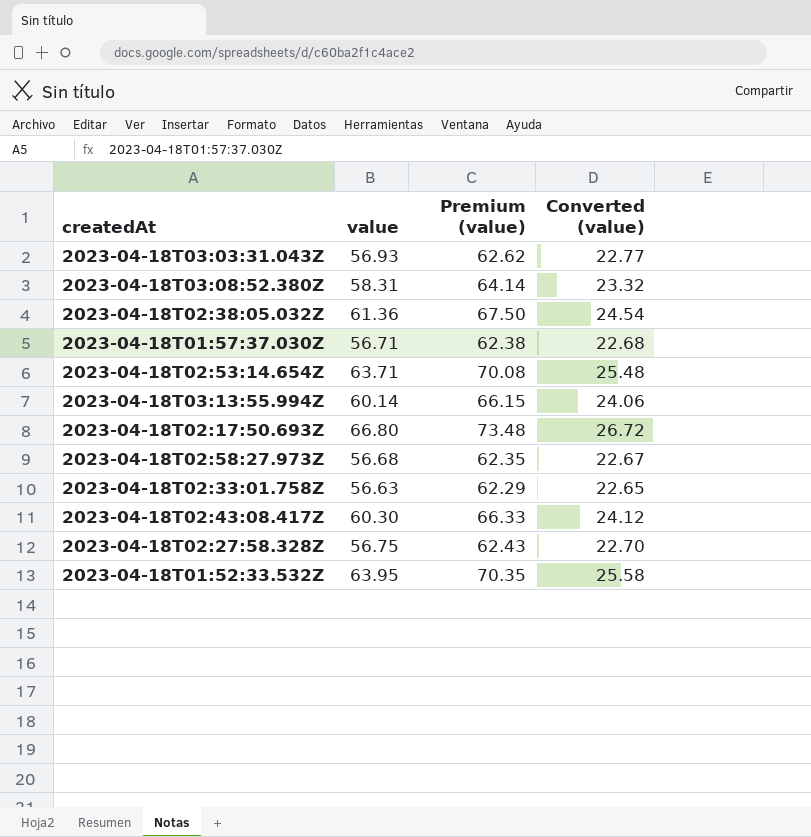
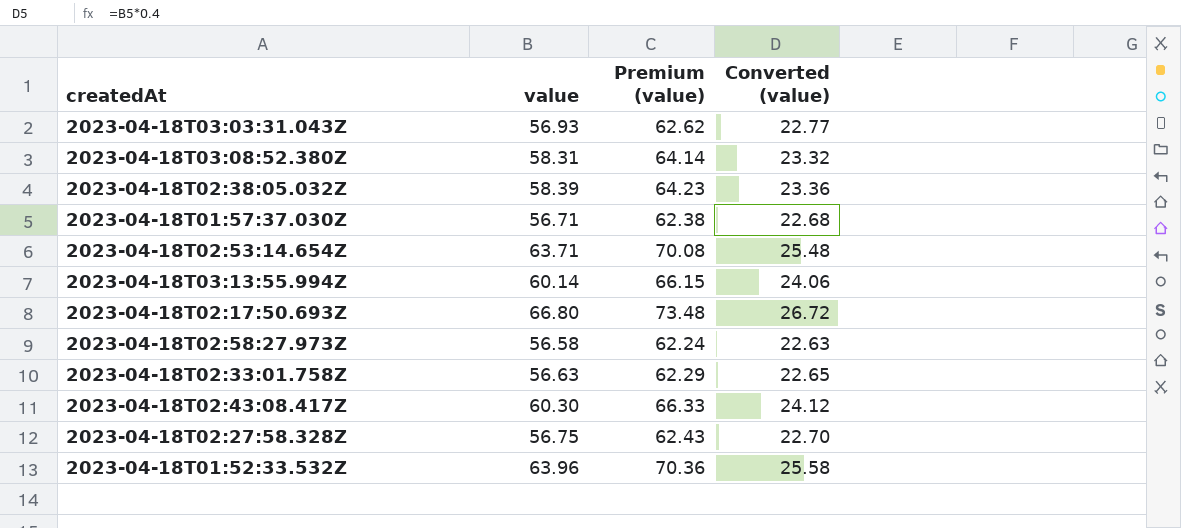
2023-04-18T02:38:05.032Z | value: 61.36 -> 58.39
2023-04-18T02:38:05.032Z | Premium (value): 67.50 -> 64.23
2023-04-18T02:38:05.032Z | Converted (value): 24.54 -> 23.36
2023-04-18T02:58:27.973Z | value: 56.68 -> 56.58
2023-04-18T02:58:27.973Z | Premium (value): 62.35 -> 62.24
2023-04-18T02:58:27.973Z | Converted (value): 22.67 -> 22.63
2023-04-18T01:52:33.532Z | value: 63.95 -> 63.96
2023-04-18T01:52:33.532Z | Premium (value): 70.35 -> 70.36

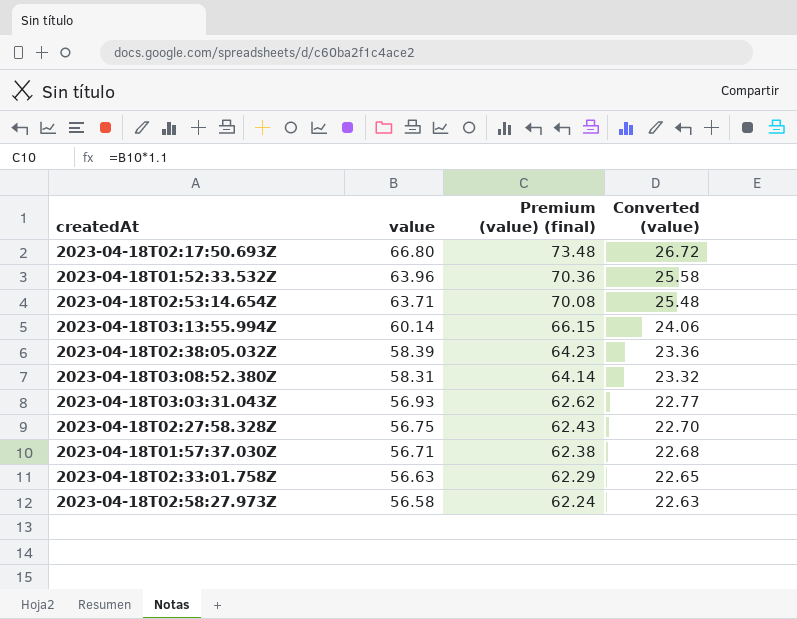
row order: none -> value descending
column name: Premium (value) -> Premium (value) (final)
row 2023-04-18T02:43:08.417Z: 60.30 | 66.33 | 24.12 -> none

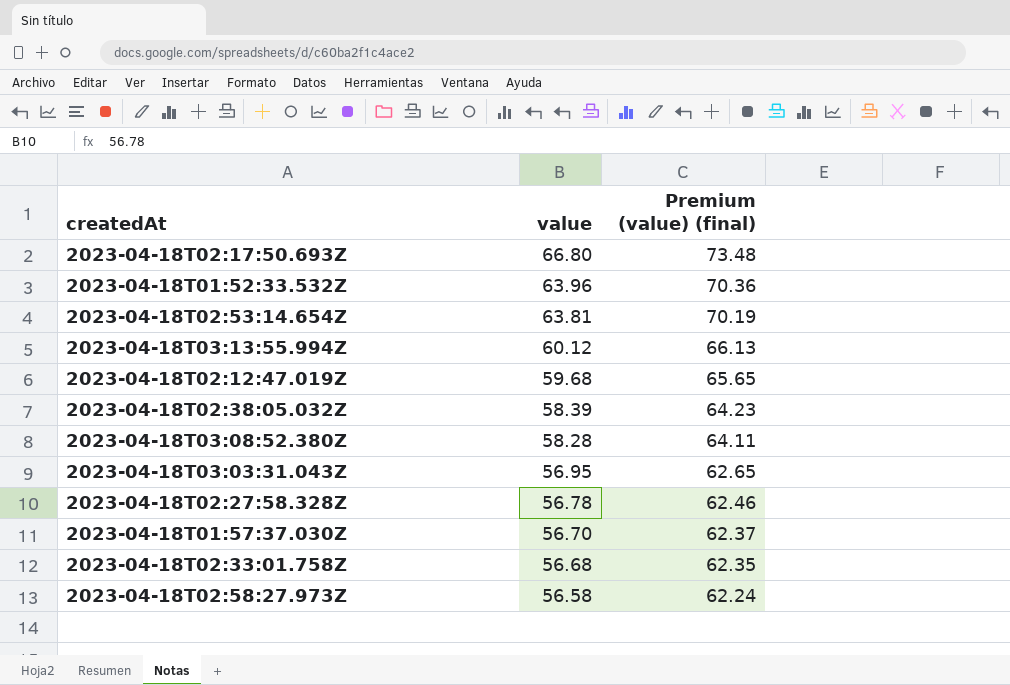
column Converted (value) | formula: [value] * 0.4 -> none
2023-04-18T02:53:14.654Z | value: 63.71 -> 63.81
2023-04-18T02:53:14.654Z | Premium (value) (final): 70.08 -> 70.19
2023-04-18T03:13:55.994Z | value: 60.14 -> 60.12
2023-04-18T03:13:55.994Z | Premium (value) (final): 66.15 -> 66.13
row 2023-04-18T02:12:47.019Z: none -> 59.68 | 65.65
2023-04-18T03:08:52.380Z | value: 58.31 -> 58.28
2023-04-18T03:08:52.380Z | Premium (value) (final): 64.14 -> 64.11
2023-04-18T03:03:31.043Z | value: 56.93 -> 56.95
2023-04-18T03:03:31.043Z | Premium (value) (final): 62.62 -> 62.65
2023-04-18T02:27:58.328Z | value: 56.75 -> 56.78
2023-04-18T02:27:58.328Z | Premium (value) (final): 62.43 -> 62.46
2023-04-18T01:57:37.030Z | value: 56.71 -> 56.70
2023-04-18T01:57:37.030Z | Premium (value) (final): 62.38 -> 62.37
2023-04-18T02:33:01.758Z | value: 56.63 -> 56.68
2023-04-18T02:33:01.758Z | Premium (value) (final): 62.29 -> 62.35

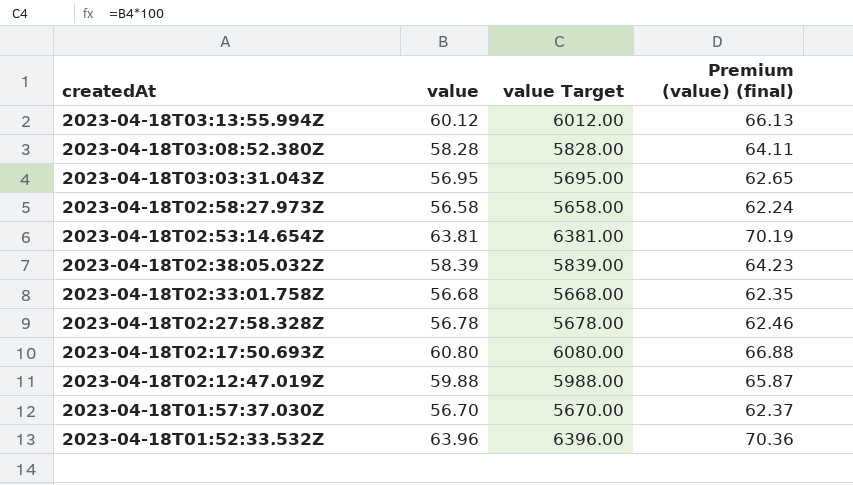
row order: value descending -> createdAt descending
column value Target | formula: none -> [value] * 100
2023-04-18T02:17:50.693Z | value: 66.80 -> 60.80
2023-04-18T02:17:50.693Z | Premium (value) (final): 73.48 -> 66.88
2023-04-18T02:12:47.019Z | value: 59.68 -> 59.88
2023-04-18T02:12:47.019Z | Premium (value) (final): 65.65 -> 65.87

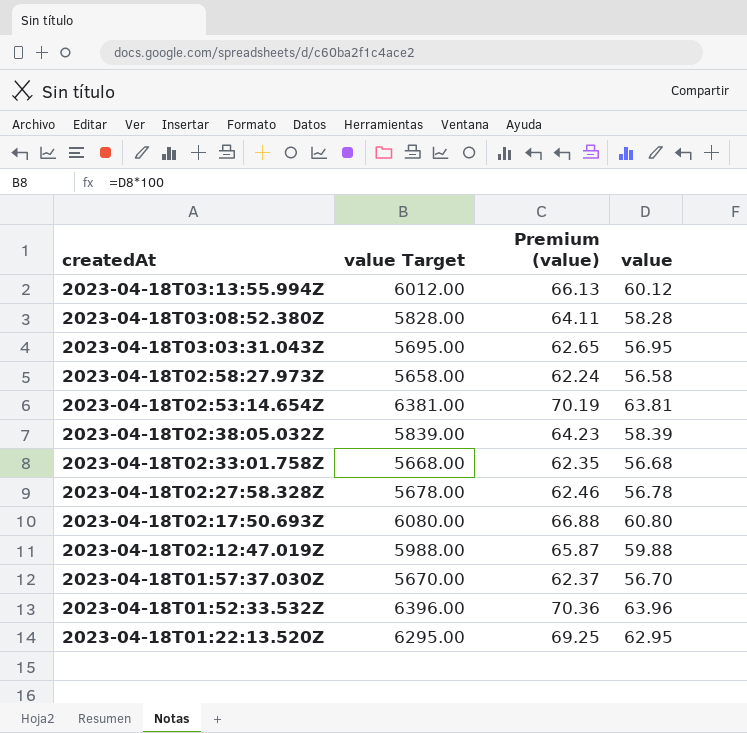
column name: Premium (value) (final) -> Premium (value)
column value | position: 2 -> 4
row 2023-04-18T01:22:13.520Z: none -> 6295.00 | 69.25 | 62.95

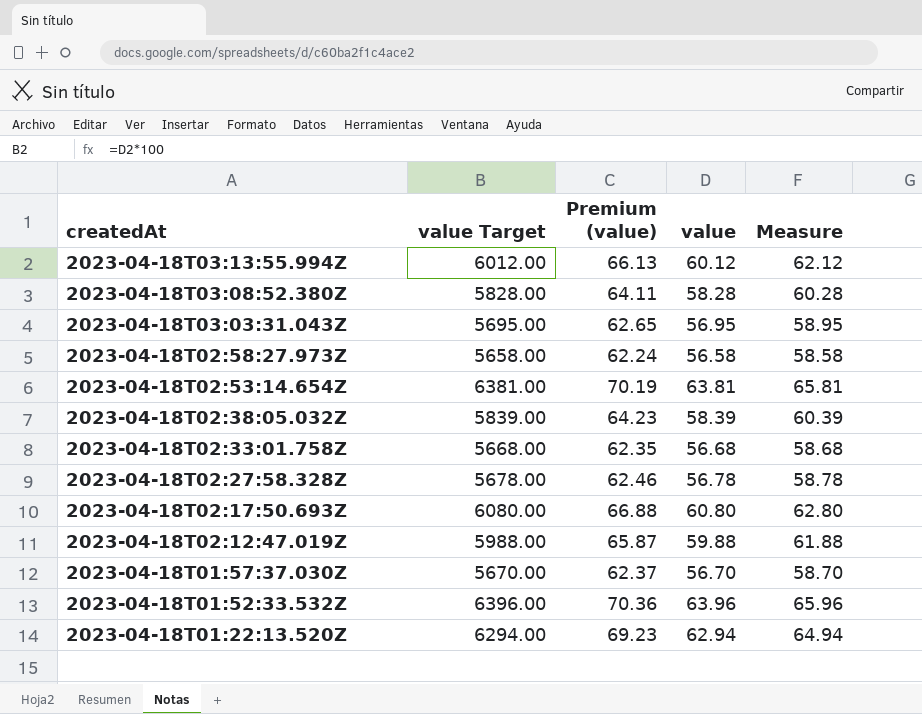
column Measure | formula: none -> [value] + 2
2023-04-18T01:22:13.520Z | value Target: 6295.00 -> 6294.00
2023-04-18T01:22:13.520Z | Premium (value): 69.25 -> 69.23
2023-04-18T01:22:13.520Z | value: 62.95 -> 62.94

